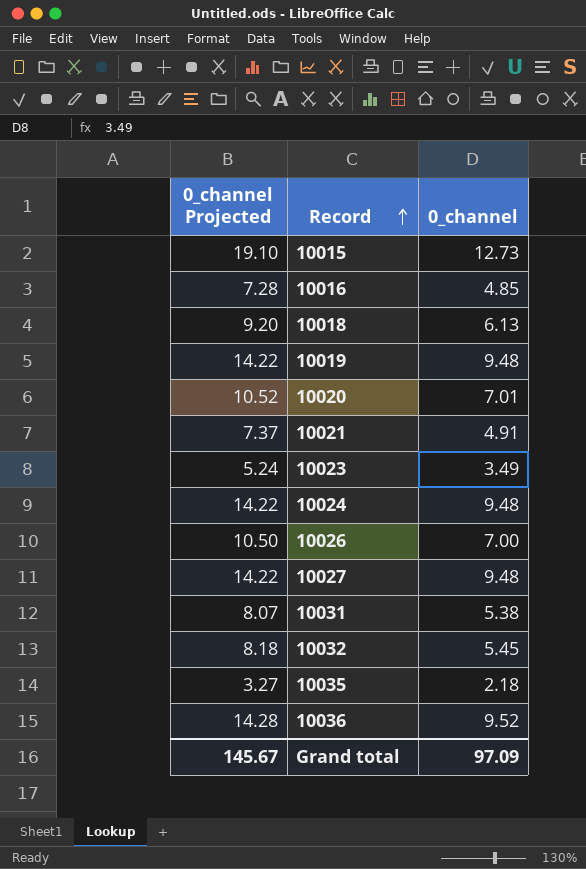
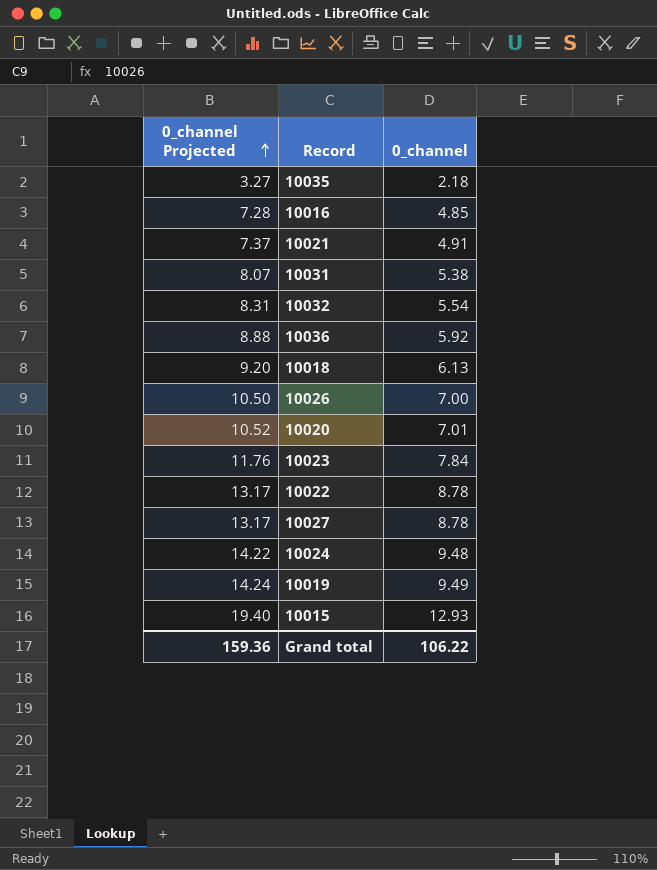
row order: Record ascending -> 0_channel Projected ascending
10032 | 0_channel Projected: 8.18 -> 8.31
10032 | 0_channel: 5.45 -> 5.54
10036 | 0_channel Projected: 14.28 -> 8.88
10036 | 0_channel: 9.52 -> 5.92
10023 | 0_channel Projected: 5.24 -> 11.76
10023 | 0_channel: 3.49 -> 7.84
row 10022: none -> 13.17 | 8.78
10027 | 0_channel Projected: 14.22 -> 13.17
10027 | 0_channel: 9.48 -> 8.78
10019 | 0_channel Projected: 14.22 -> 14.24
10019 | 0_channel: 9.48 -> 9.49
10015 | 0_channel Projected: 19.10 -> 19.40
10015 | 0_channel: 12.73 -> 12.93
Grand total | 0_channel Projected: 145.67 -> 159.36
Grand total | 0_channel: 97.09 -> 106.22

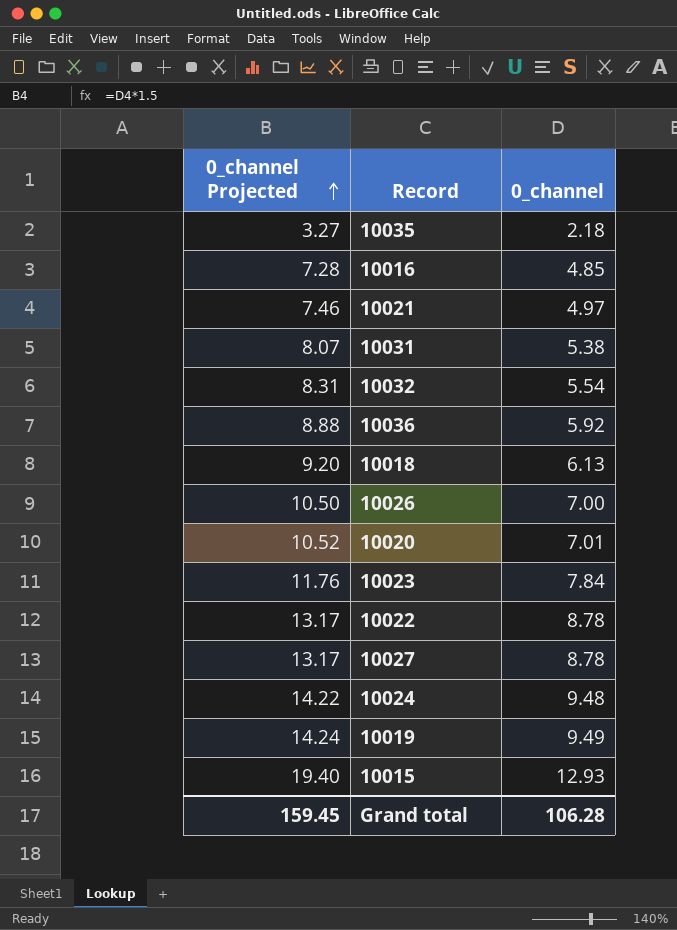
10021 | 0_channel Projected: 7.37 -> 7.46
10021 | 0_channel: 4.91 -> 4.97
Grand total | 0_channel Projected: 159.36 -> 159.45
Grand total | 0_channel: 106.22 -> 106.28

